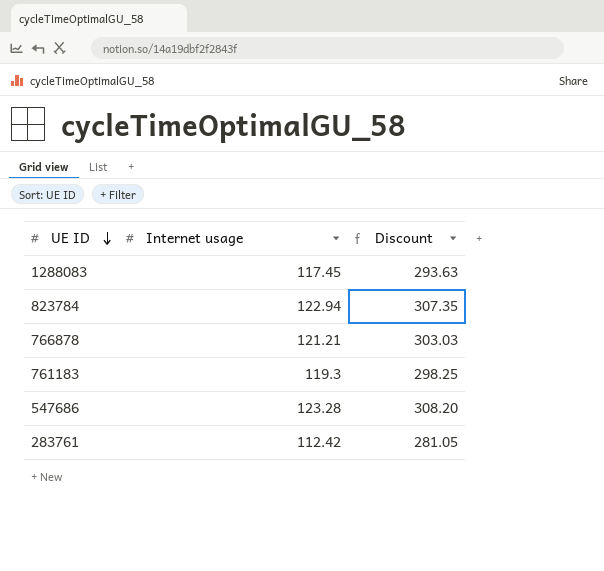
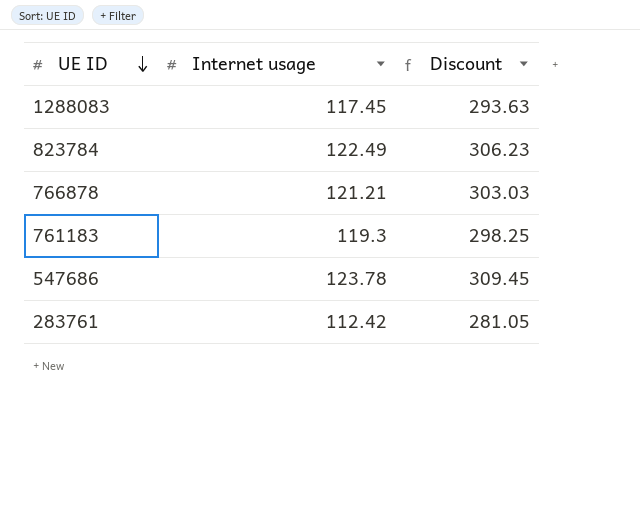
823784 | Internet usage: 122.94 -> 122.49
823784 | Discount: 307.35 -> 306.23
547686 | Internet usage: 123.28 -> 123.78
547686 | Discount: 308.20 -> 309.45

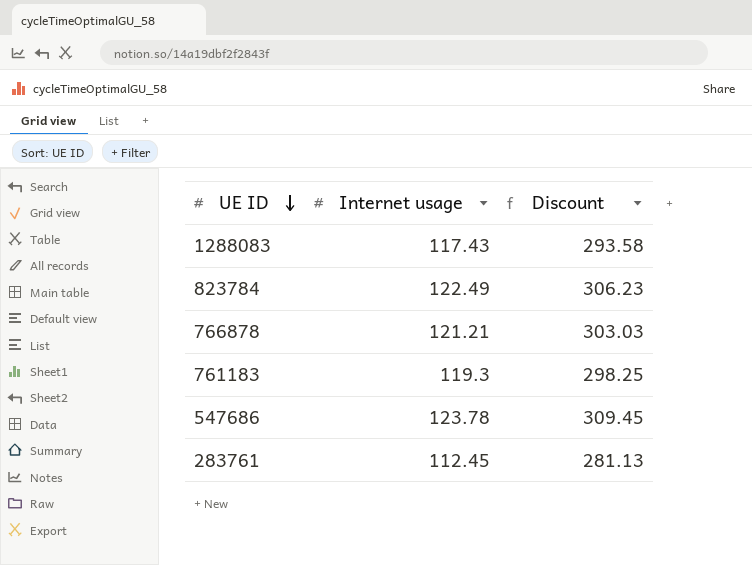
1288083 | Internet usage: 117.45 -> 117.43
1288083 | Discount: 293.63 -> 293.58
283761 | Internet usage: 112.42 -> 112.45
283761 | Discount: 281.05 -> 281.13

